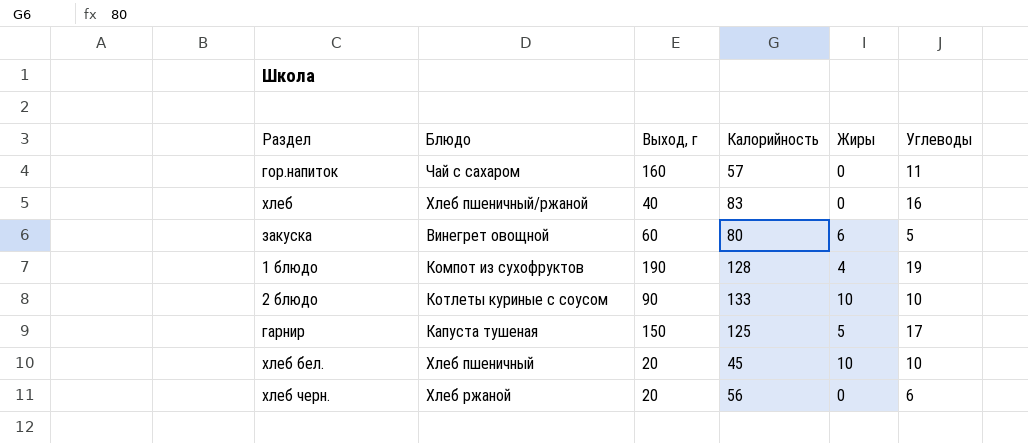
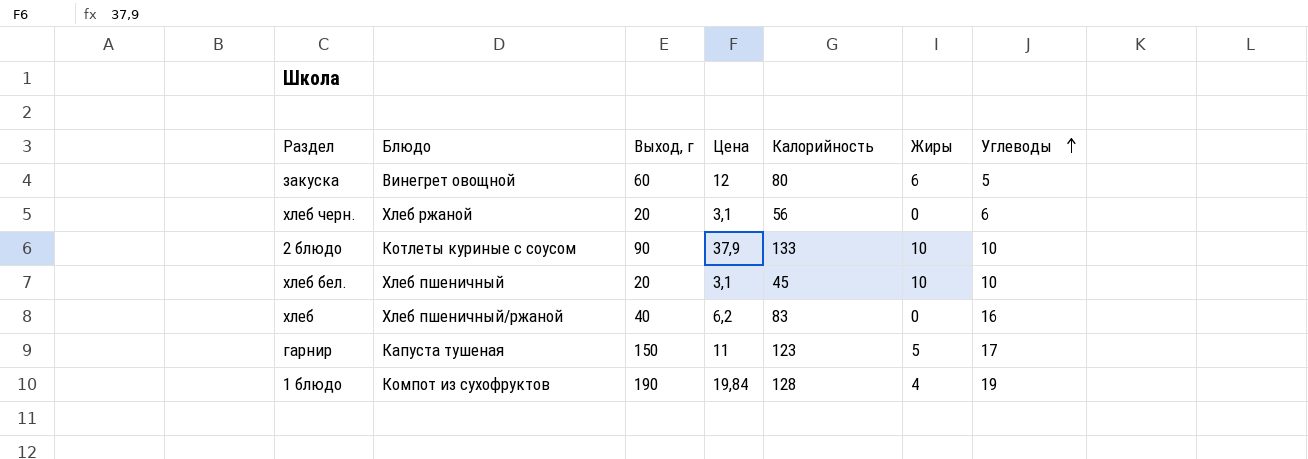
row order: none -> Углеводы ascending
column Цена | position: none -> 4
row гор.напиток: Чай с сахаром | 160 | 57 | 0 | 11 -> none
гарнир | Калорийность: 125 -> 123

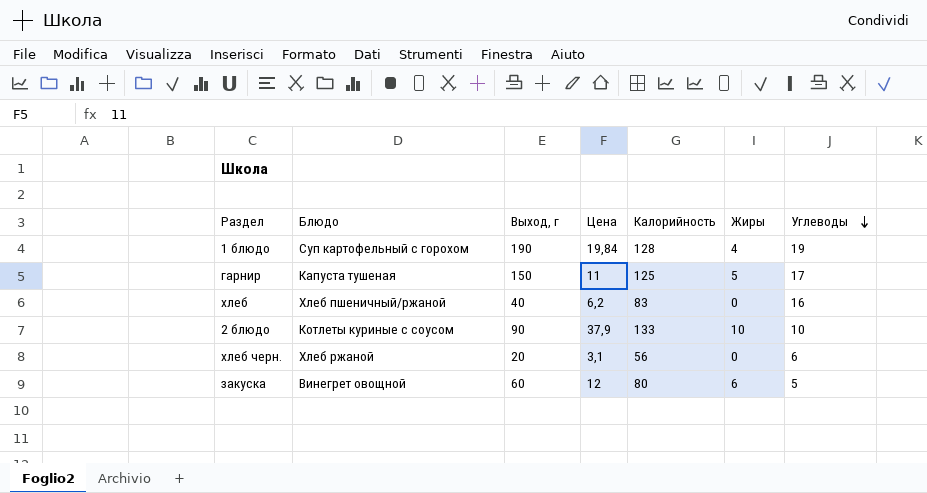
row order: Углеводы ascending -> Углеводы descending
row хлеб бел.: Хлеб пшеничный | 20 | 3,1 | 45 | 10 | 10 -> none
1 блюдо | Блюдо: Компот из сухофруктов -> Суп картофельный с горохом
гарнир | Калорийность: 123 -> 125

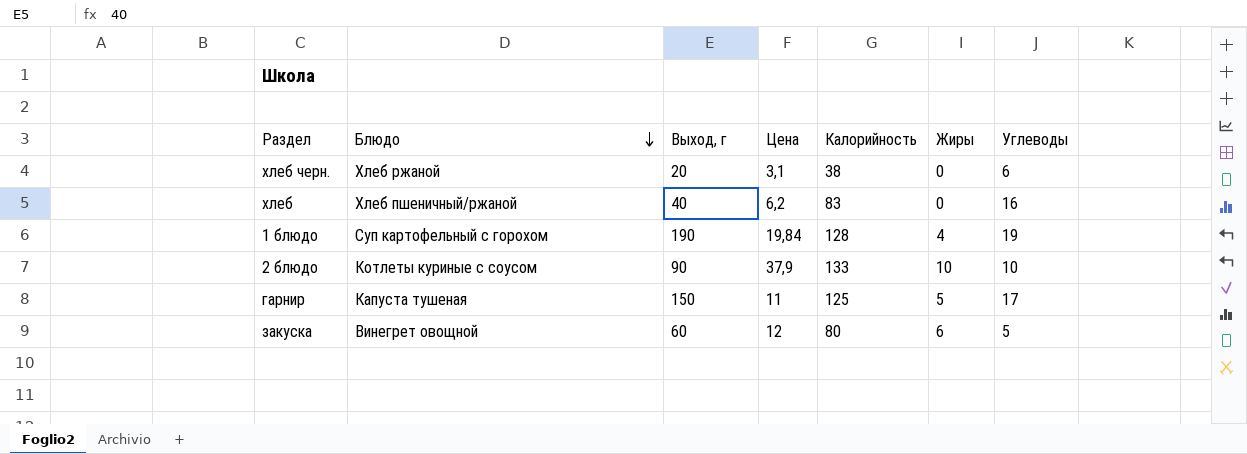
row order: Углеводы descending -> Блюдо descending
хлеб черн. | Калорийность: 56 -> 38

